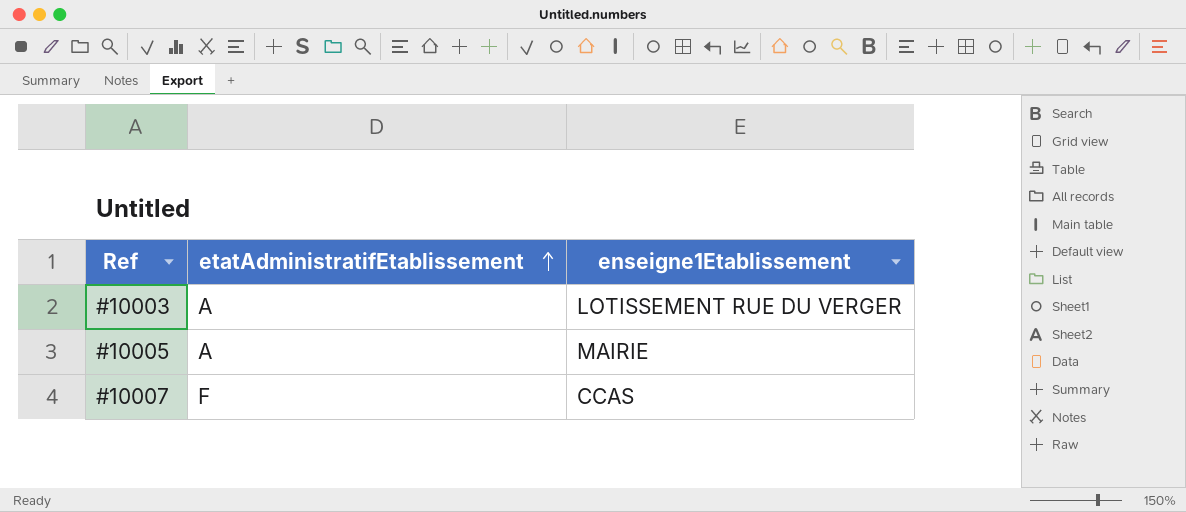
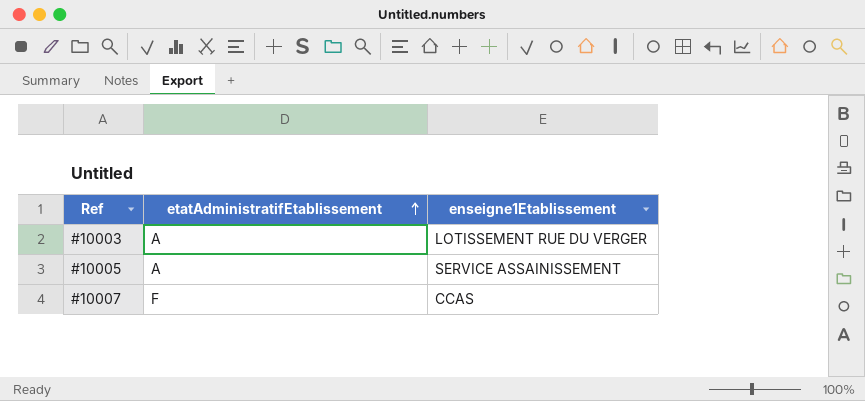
#10005 | enseigne1Etablissement: MAIRIE -> SERVICE ASSAINISSEMENT

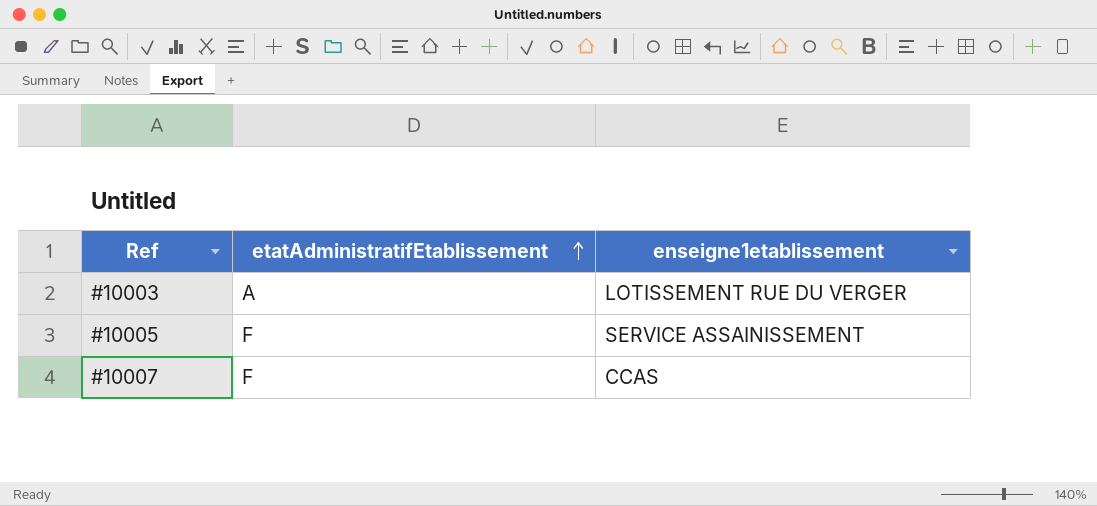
column name: enseigne1Etablissement -> enseigne1etablissement
#10005 | etatAdministratifEtablissement: A -> F

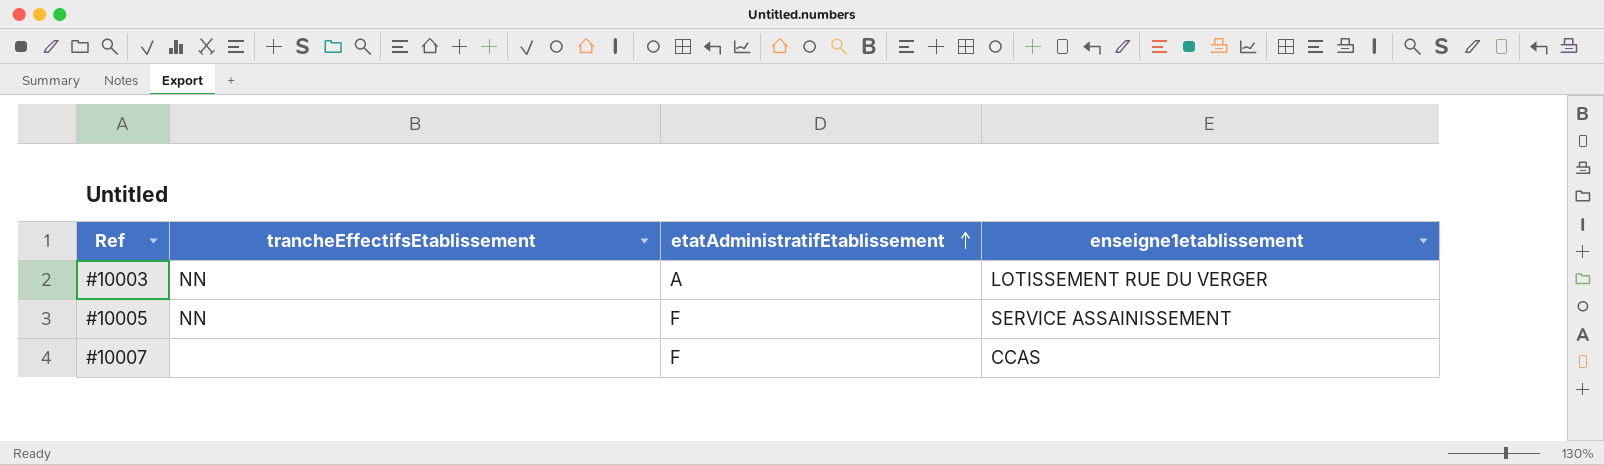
column trancheEffectifsEtablissement | position: none -> 2

